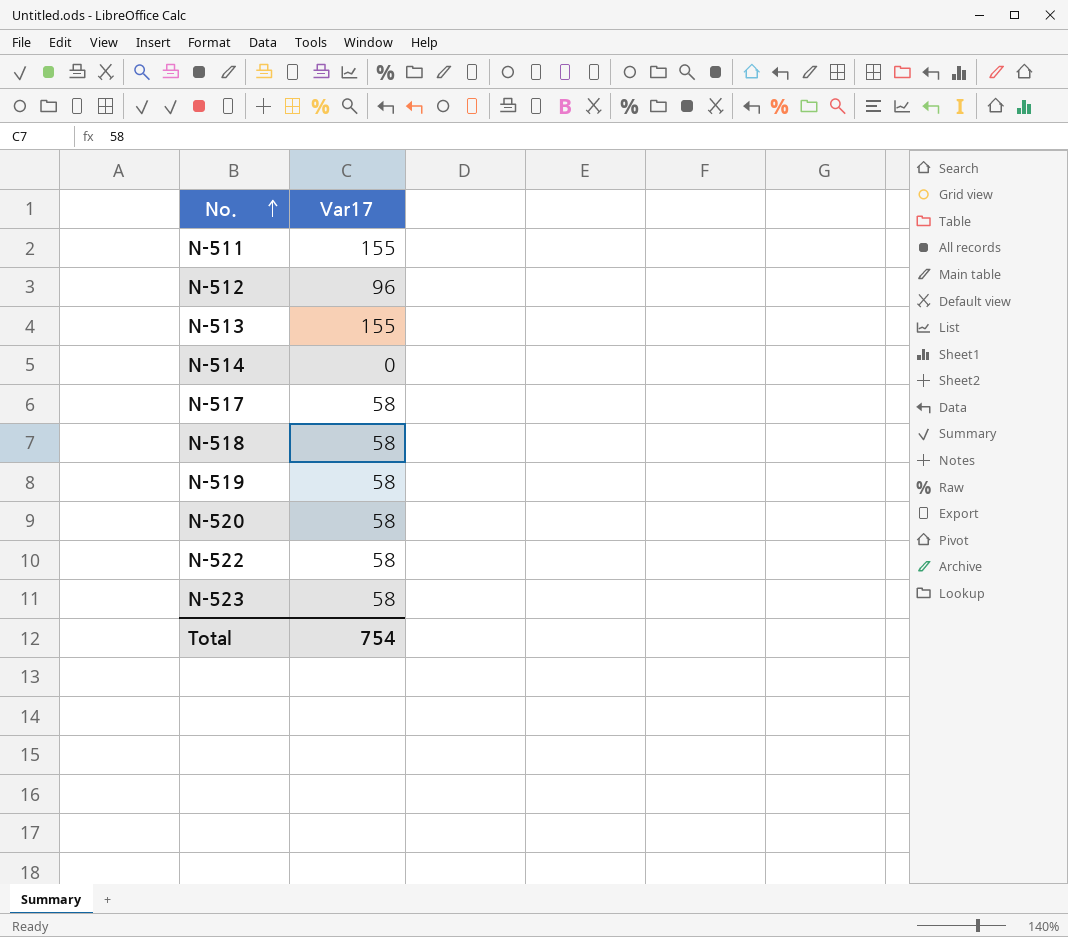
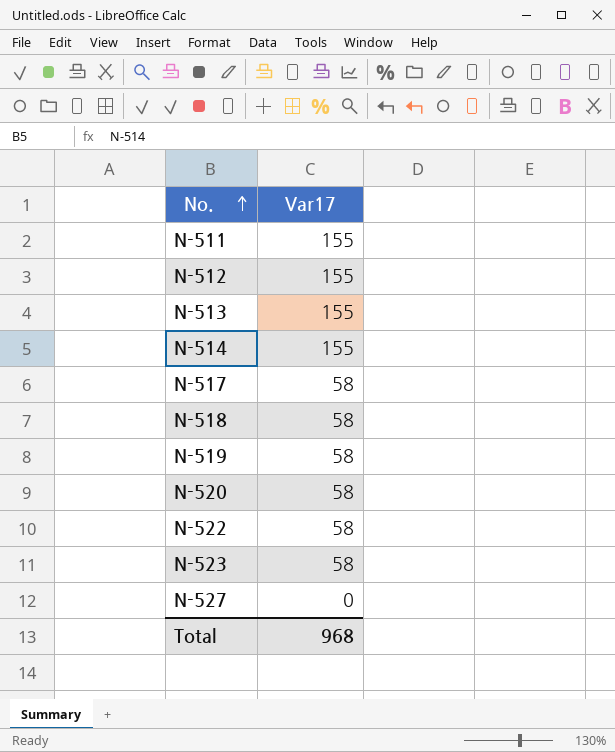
N-512 | Var17: 96 -> 155
N-514 | Var17: 0 -> 155
row N-527: none -> 0
Total | Var17: 754 -> 968

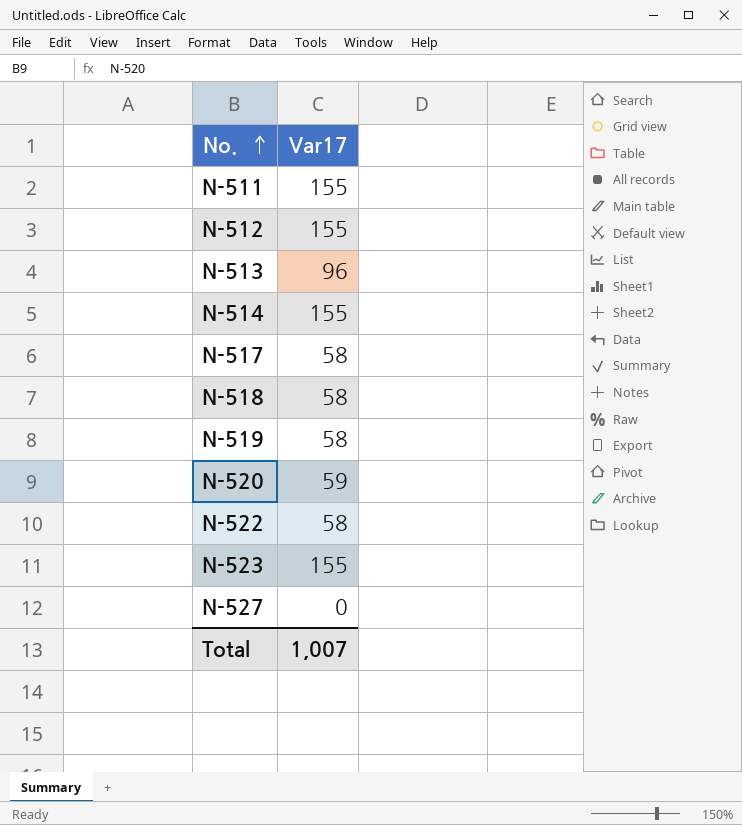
N-513 | Var17: 155 -> 96
N-520 | Var17: 58 -> 59
N-523 | Var17: 58 -> 155
Total | Var17: 968 -> 1,007

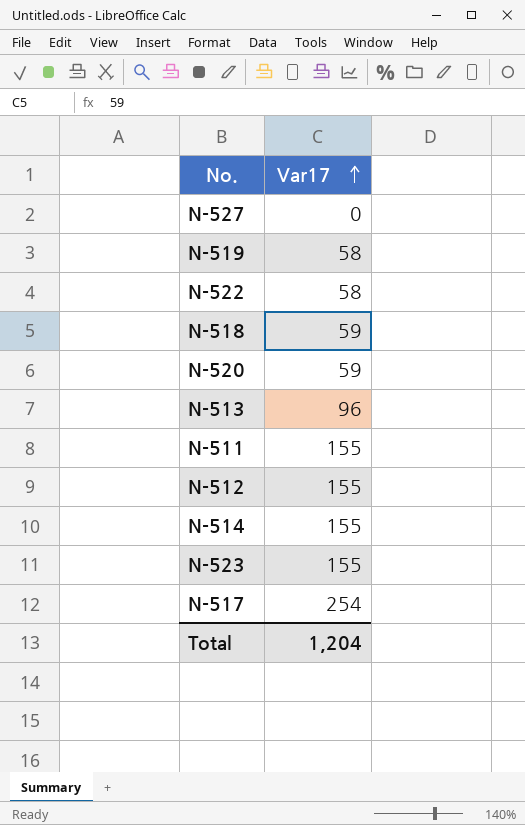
row order: No. ascending -> Var17 ascending
N-518 | Var17: 58 -> 59
N-517 | Var17: 58 -> 254
Total | Var17: 1,007 -> 1,204

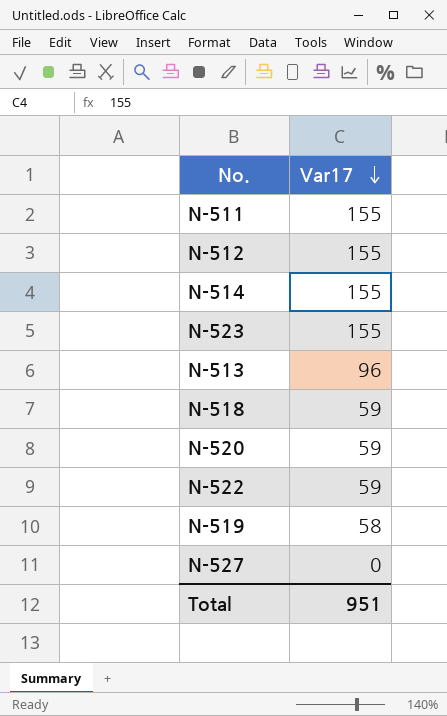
row order: Var17 ascending -> Var17 descending
row N-517: 254 -> none
N-522 | Var17: 58 -> 59
Total | Var17: 1,204 -> 951

